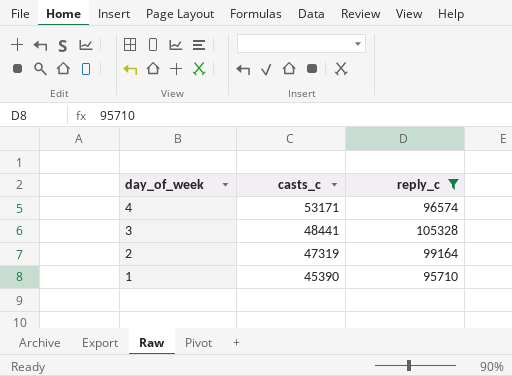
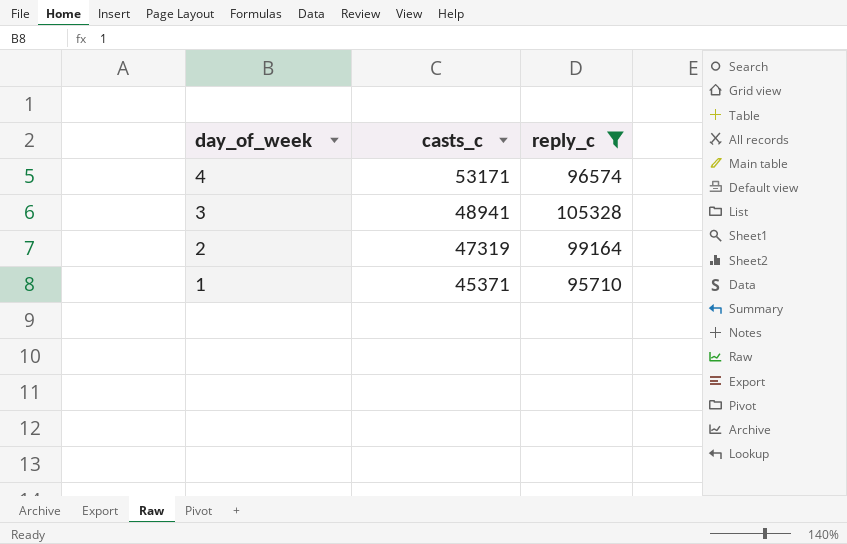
3 | casts_c: 48441 -> 48941
1 | casts_c: 45390 -> 45371

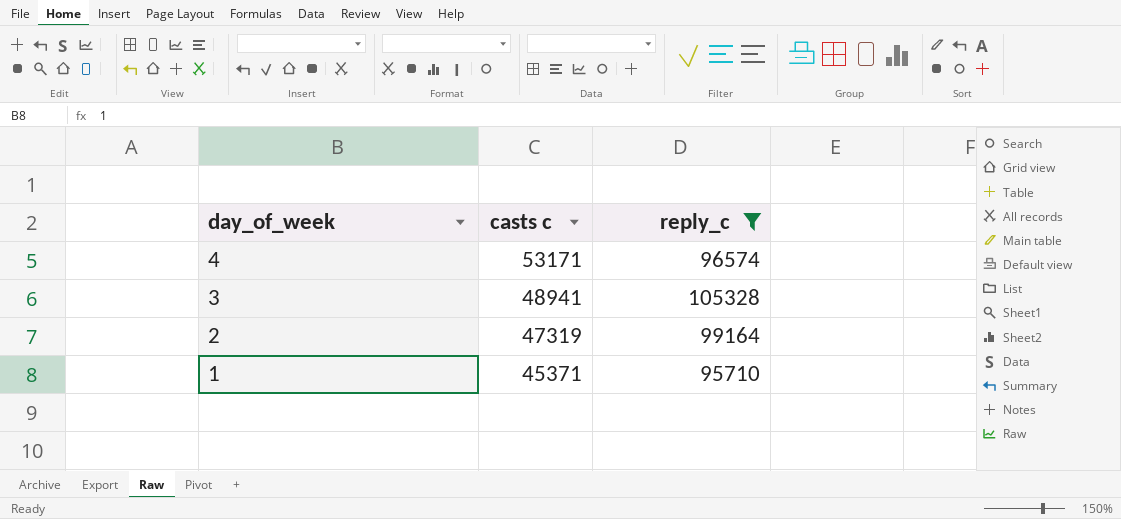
column name: casts_c -> casts c

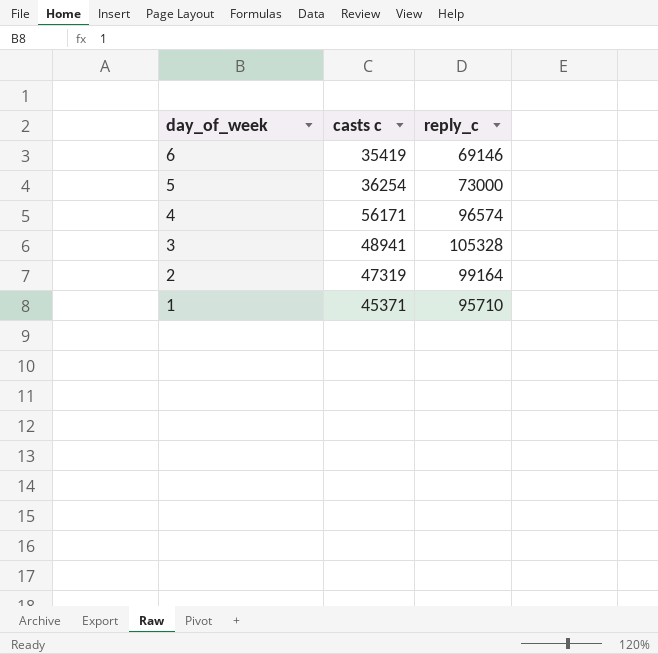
filter: reply_c >= 95710 -> none
4 | casts c: 53171 -> 56171

